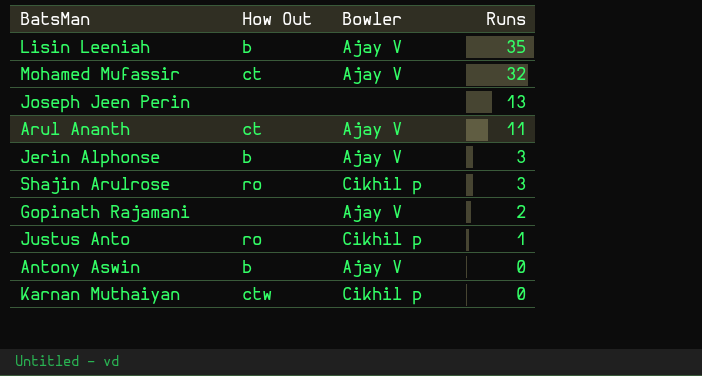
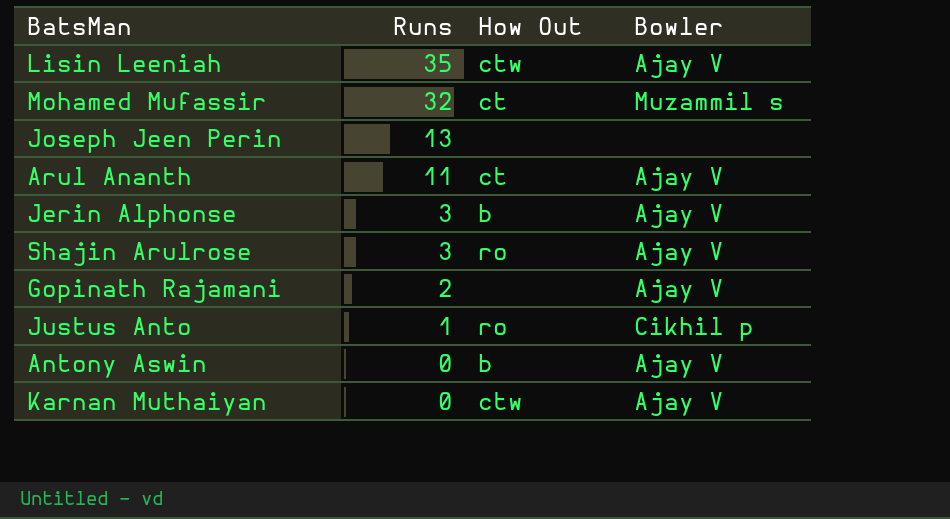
column Runs | position: 4 -> 2
Lisin Leeniah | How Out: b -> ctw
Mohamed Mufassir | Bowler: Ajay V -> Muzammil s
Shajin Arulrose | Bowler: Cikhil p -> Ajay V
Karnan Muthaiyan | Bowler: Cikhil p -> Ajay V

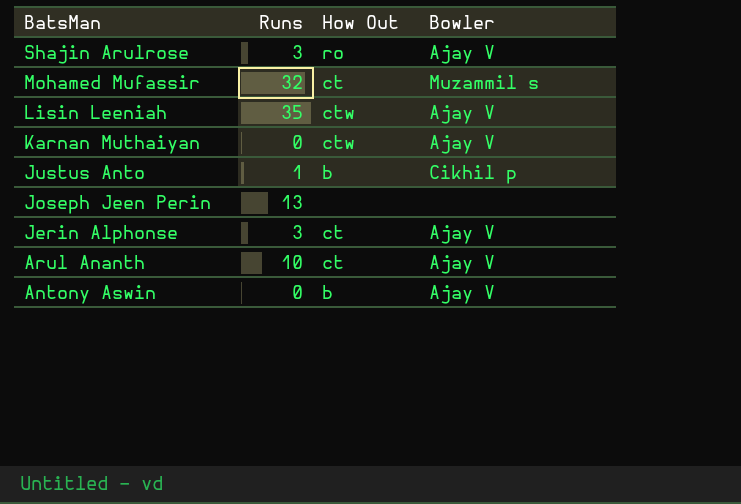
row order: Runs descending -> BatsMan descending
row Gopinath Rajamani: 2 | none | Ajay V -> none
Justus Anto | How Out: ro -> b
Jerin Alphonse | How Out: b -> ct
Arul Ananth | Runs: 11 -> 10

